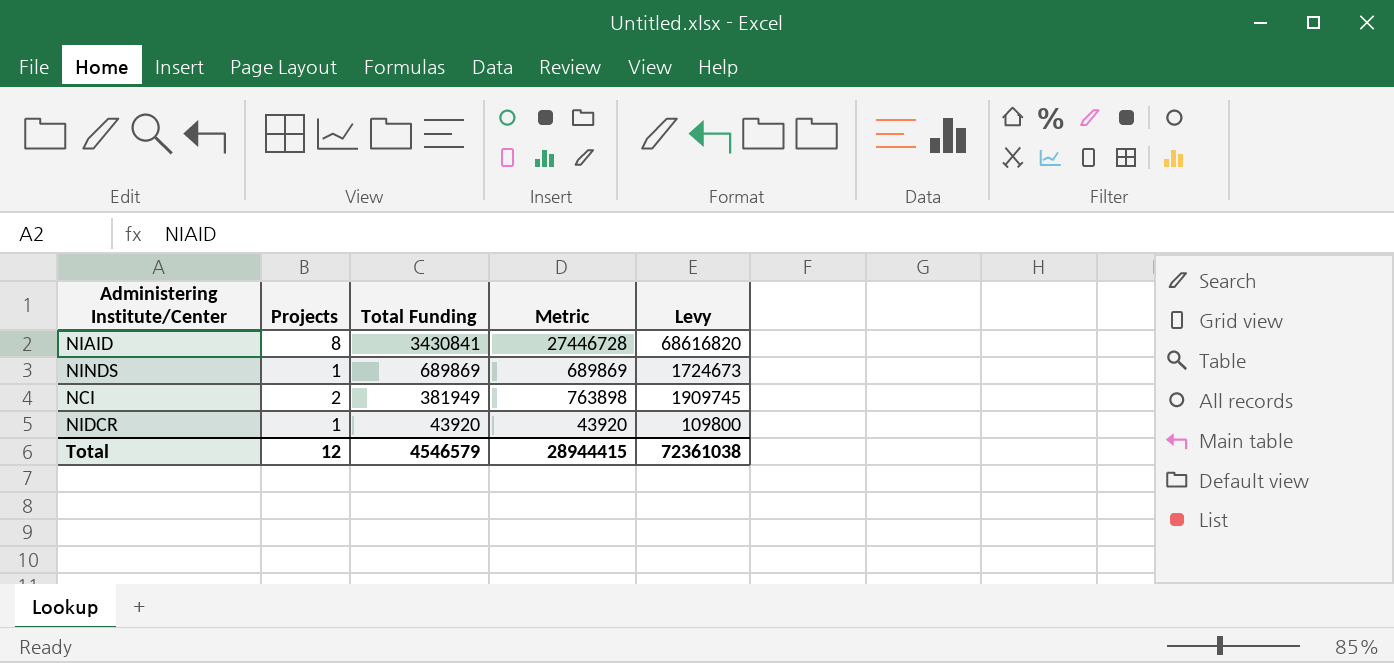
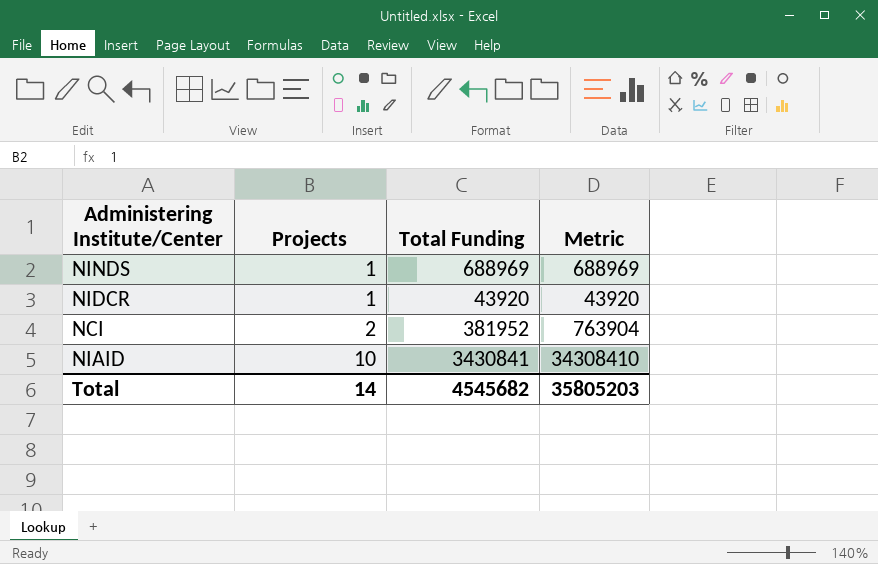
row order: Total Funding descending -> Projects ascending
column Levy | formula: [Metric] * 2.5 -> none
NINDS | Total Funding: 689869 -> 688969
NINDS | Metric: 689869 -> 688969
NCI | Total Funding: 381949 -> 381952
NCI | Metric: 763898 -> 763904
NIAID | Projects: 8 -> 10
NIAID | Metric: 27446728 -> 34308410
Total | Projects: 12 -> 14
Total | Total Funding: 4546579 -> 4545682
Total | Metric: 28944415 -> 35805203

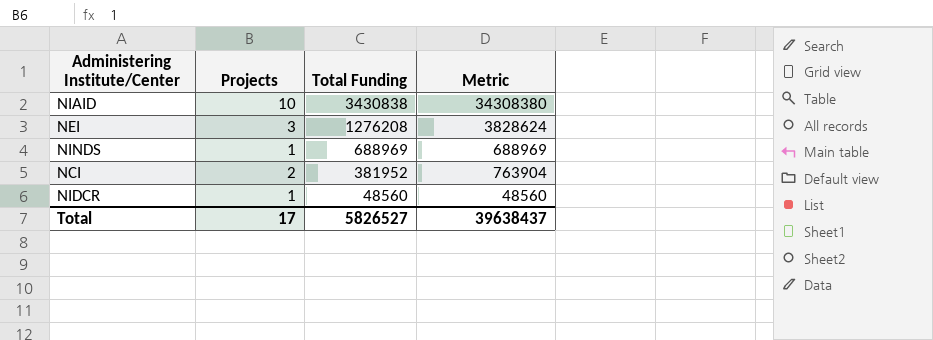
row order: Projects ascending -> Total Funding descending
NIAID | Total Funding: 3430841 -> 3430838
NIAID | Metric: 34308410 -> 34308380
row NEI: none -> 3 | 1276208 | 3828624
NIDCR | Total Funding: 43920 -> 48560
NIDCR | Metric: 43920 -> 48560
Total | Projects: 14 -> 17
Total | Total Funding: 4545682 -> 5826527
Total | Metric: 35805203 -> 39638437

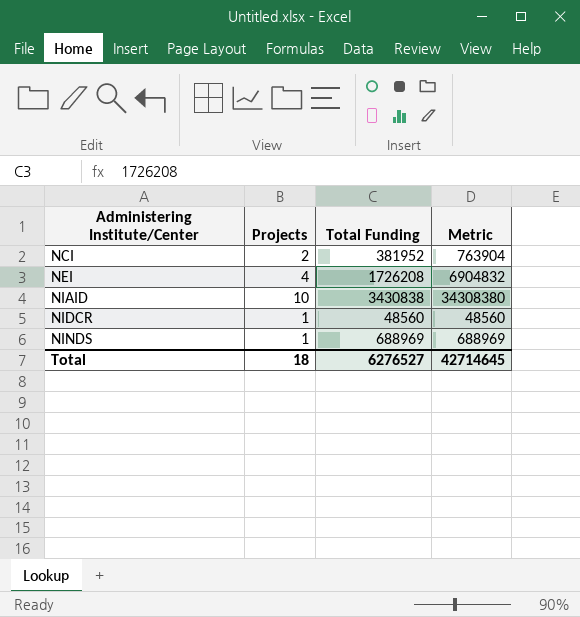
row order: Total Funding descending -> Administering Institute/Center ascending
NEI | Projects: 3 -> 4
NEI | Total Funding: 1276208 -> 1726208
NEI | Metric: 3828624 -> 6904832
Total | Projects: 17 -> 18
Total | Total Funding: 5826527 -> 6276527
Total | Metric: 39638437 -> 42714645

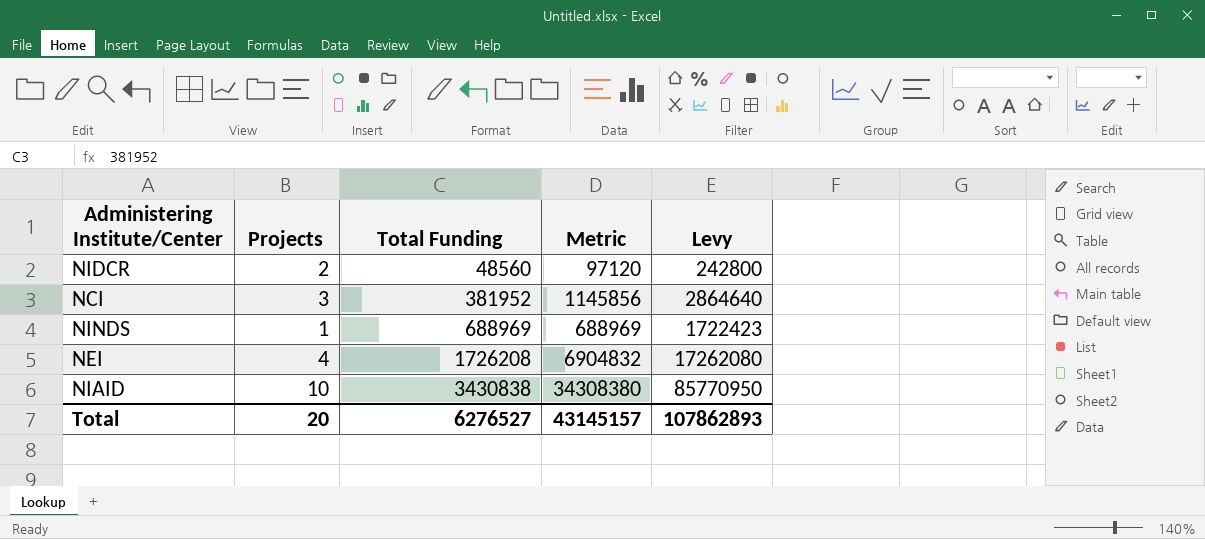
row order: Administering Institute/Center ascending -> Total Funding ascending
column Levy | formula: none -> [Metric] * 2.5
NIDCR | Projects: 1 -> 2
NIDCR | Metric: 48560 -> 97120
NCI | Projects: 2 -> 3
NCI | Metric: 763904 -> 1145856
Total | Projects: 18 -> 20
Total | Metric: 42714645 -> 43145157

